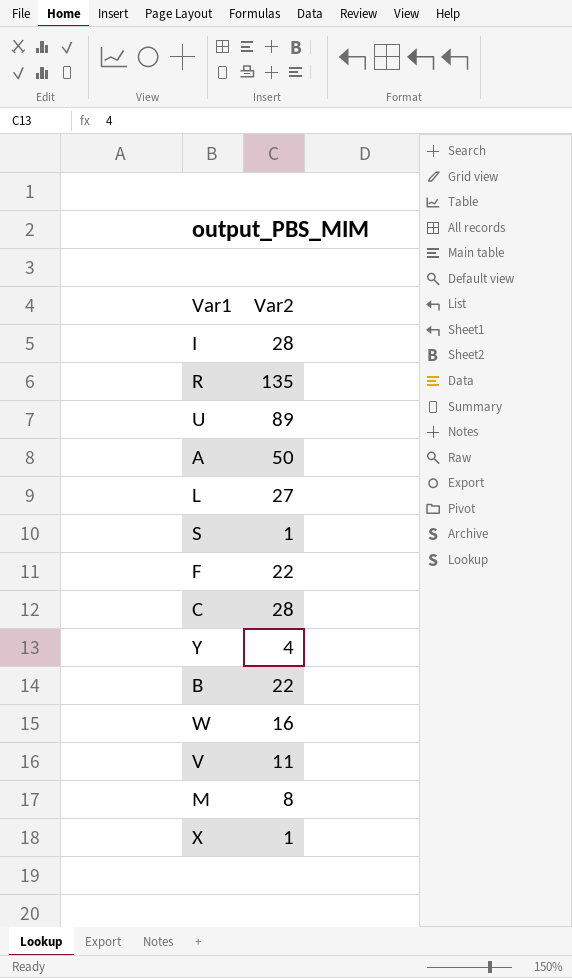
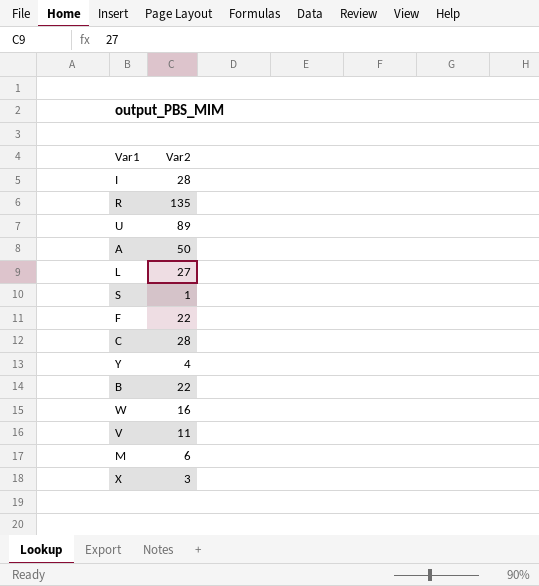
M | Var2: 8 -> 6
X | Var2: 1 -> 3

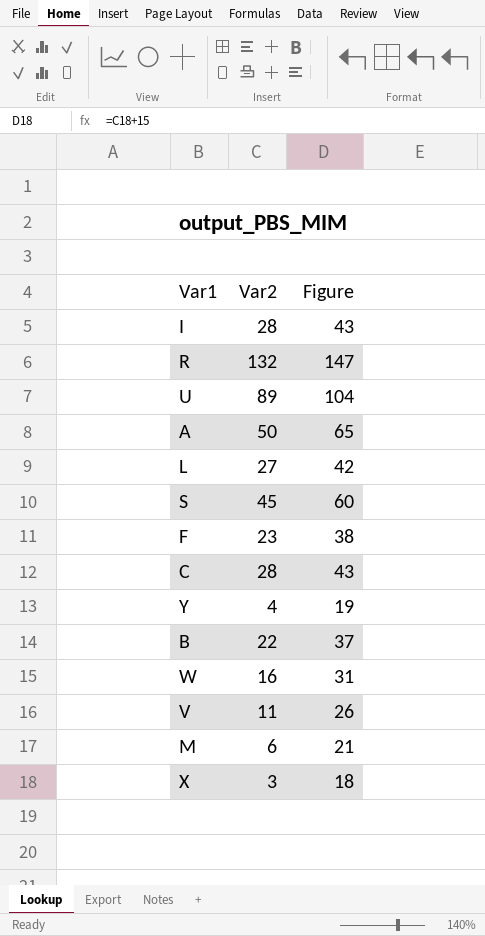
column Figure | formula: none -> [Var2] + 15
R | Var2: 135 -> 132
S | Var2: 1 -> 45
F | Var2: 22 -> 23

